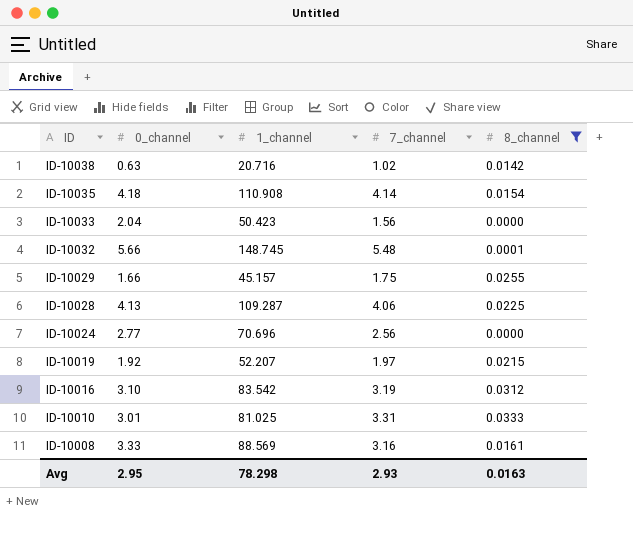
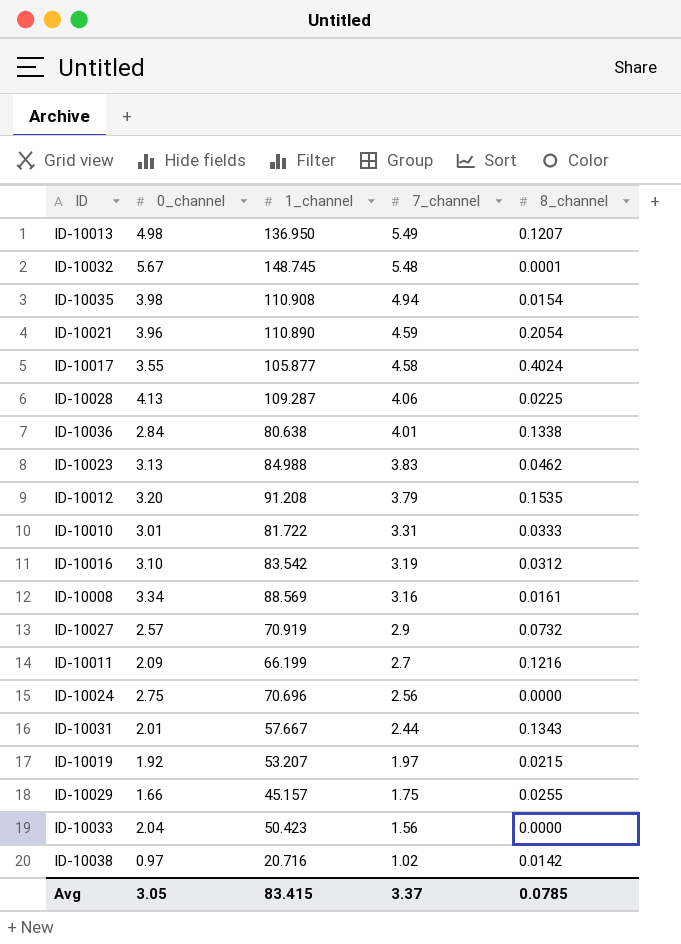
filter: 8_channel <= 0.0333 -> none
row order: ID descending -> 7_channel descending
ID-10032 | 0_channel: 5.66 -> 5.67
ID-10035 | 0_channel: 4.18 -> 3.98
ID-10035 | 7_channel: 4.14 -> 4.94
ID-10010 | 1_channel: 81.025 -> 81.722
ID-10008 | 0_channel: 3.33 -> 3.34
ID-10024 | 0_channel: 2.77 -> 2.75
ID-10019 | 1_channel: 52.207 -> 53.207
ID-10038 | 0_channel: 0.63 -> 0.97
Avg | 0_channel: 2.95 -> 3.05
Avg | 1_channel: 78.298 -> 83.415
Avg | 7_channel: 2.93 -> 3.37
Avg | 8_channel: 0.0163 -> 0.0785

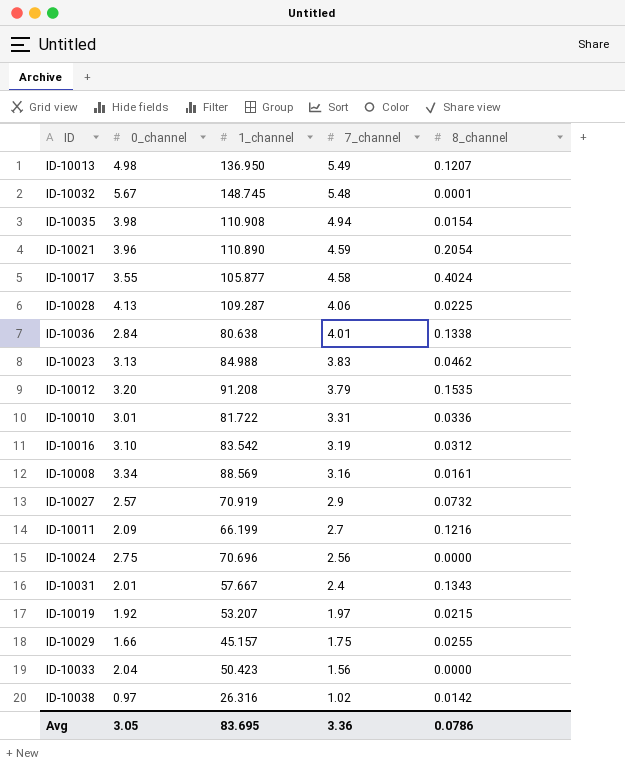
ID-10010 | 8_channel: 0.0333 -> 0.0336
ID-10031 | 7_channel: 2.44 -> 2.4
ID-10038 | 1_channel: 20.716 -> 26.316
Avg | 1_channel: 83.415 -> 83.695
Avg | 7_channel: 3.37 -> 3.36
Avg | 8_channel: 0.0785 -> 0.0786

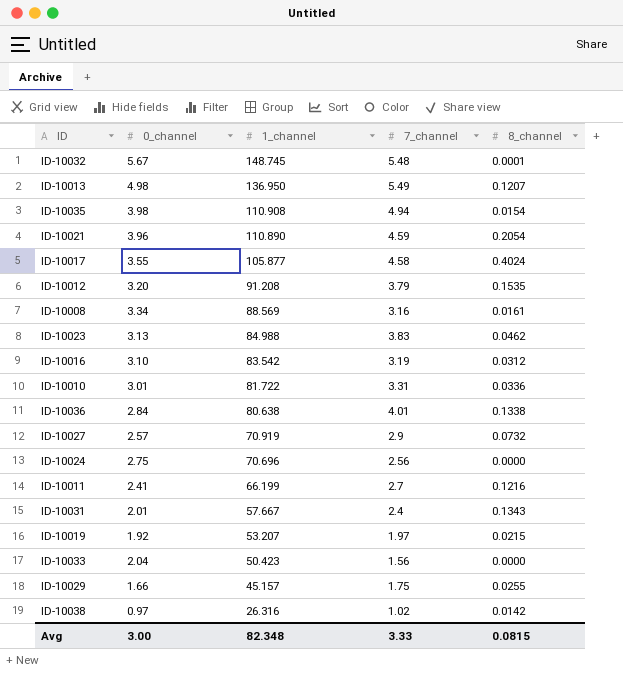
row order: 7_channel descending -> 1_channel descending
row ID-10028: 4.13 | 109.287 | 4.06 | 0.0225 -> none
ID-10011 | 0_channel: 2.09 -> 2.41
Avg | 0_channel: 3.05 -> 3.00
Avg | 1_channel: 83.695 -> 82.348
Avg | 7_channel: 3.36 -> 3.33
Avg | 8_channel: 0.0786 -> 0.0815

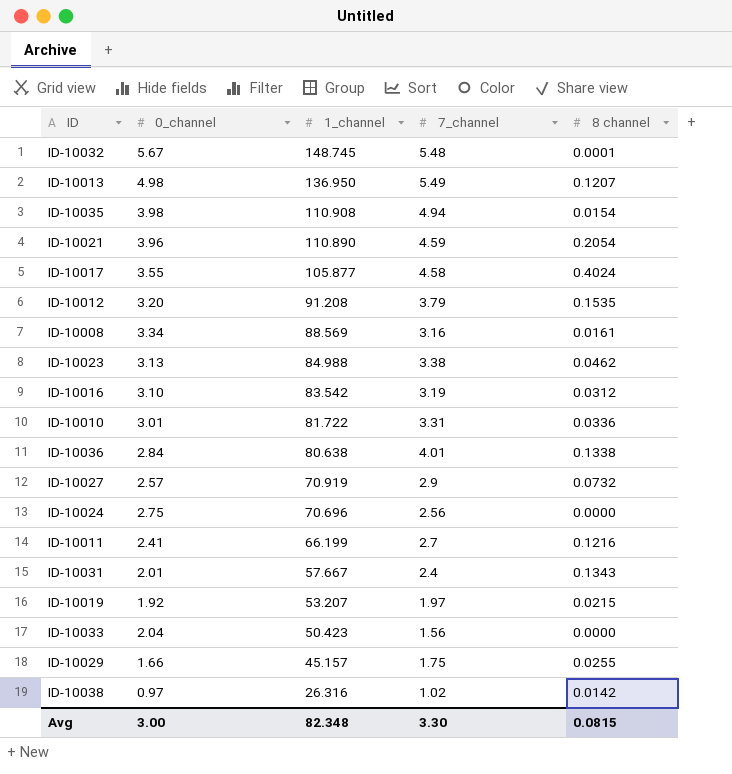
column name: 8_channel -> 8 channel
ID-10023 | 7_channel: 3.83 -> 3.38
Avg | 7_channel: 3.33 -> 3.30

